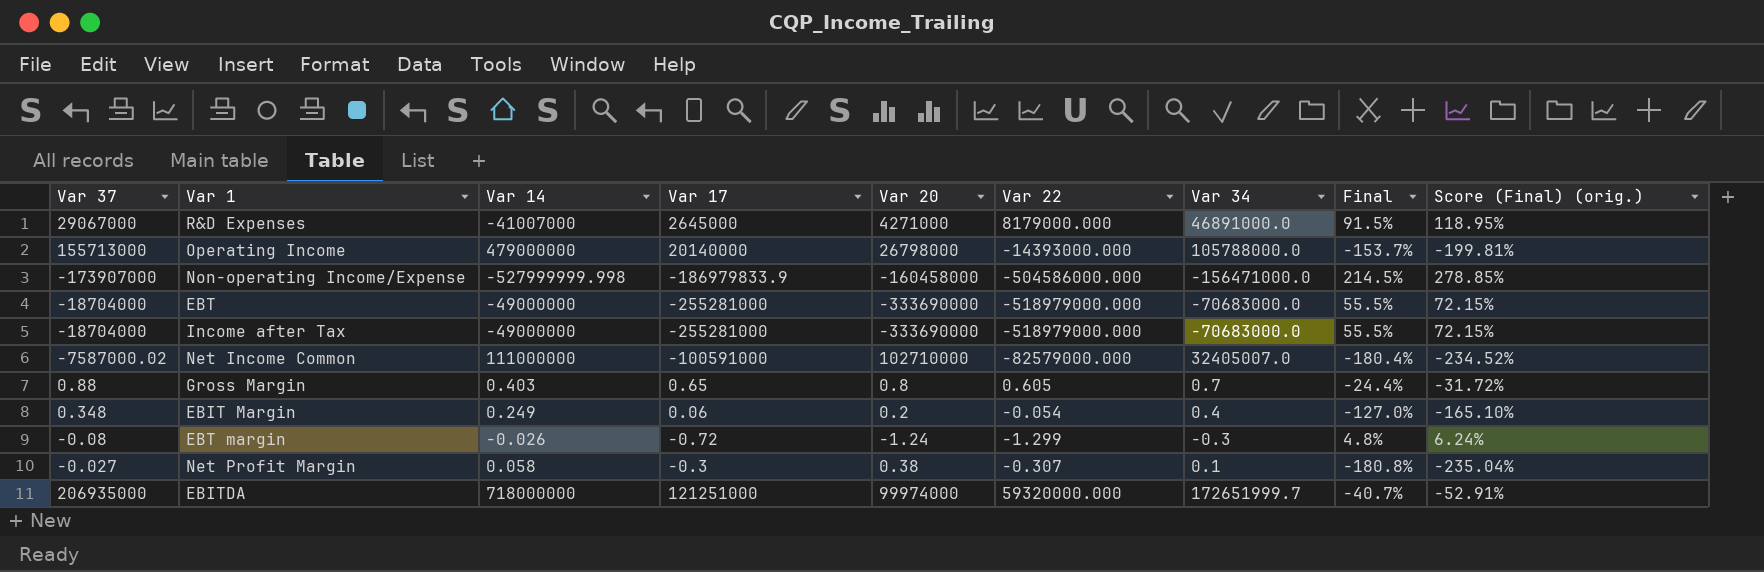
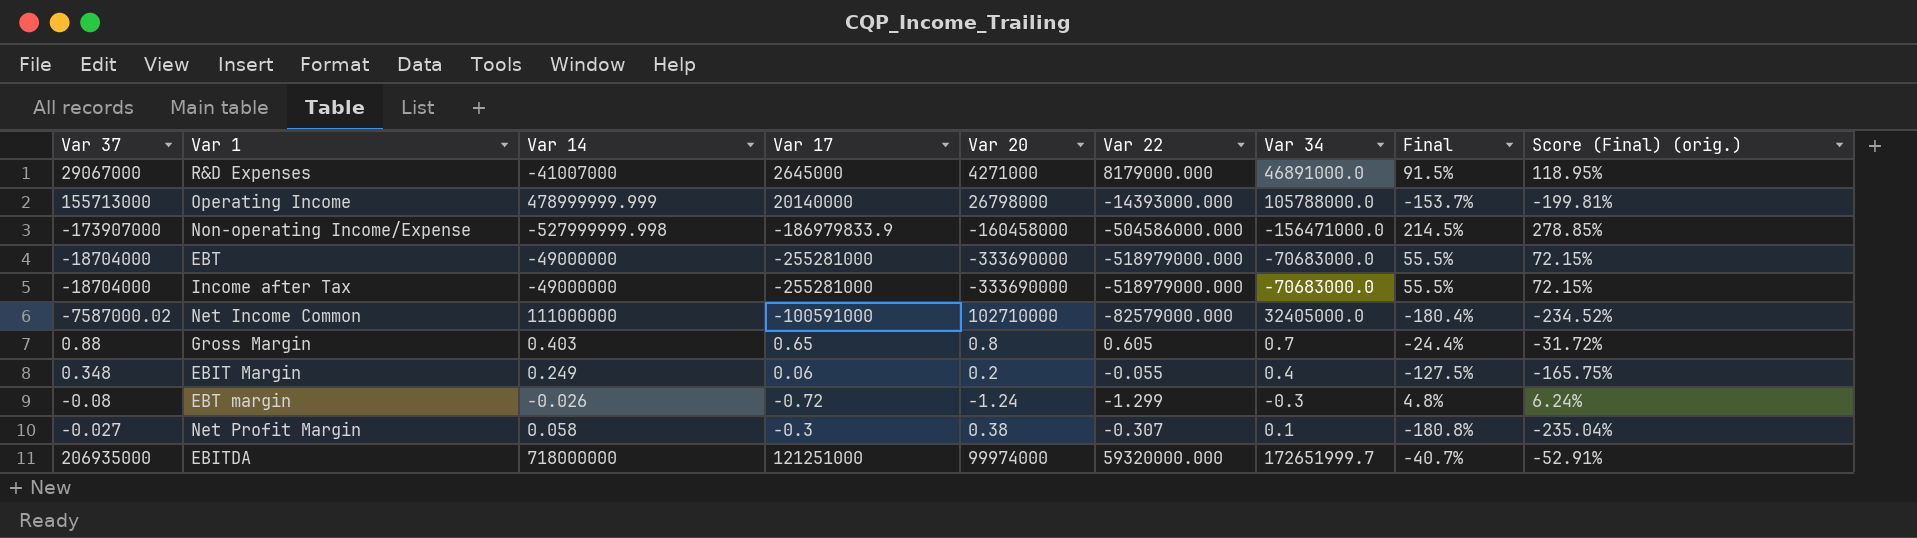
Operating Income | Var 14: 479000000 -> 478999999.999
Net Income Common | Var 34: 32405007.0 -> 32405000.0
EBIT Margin | Var 22: -0.054 -> -0.055
EBIT Margin | Final: -127.0% -> -127.5%
EBIT Margin | Score (Final) (orig.): -165.10% -> -165.75%

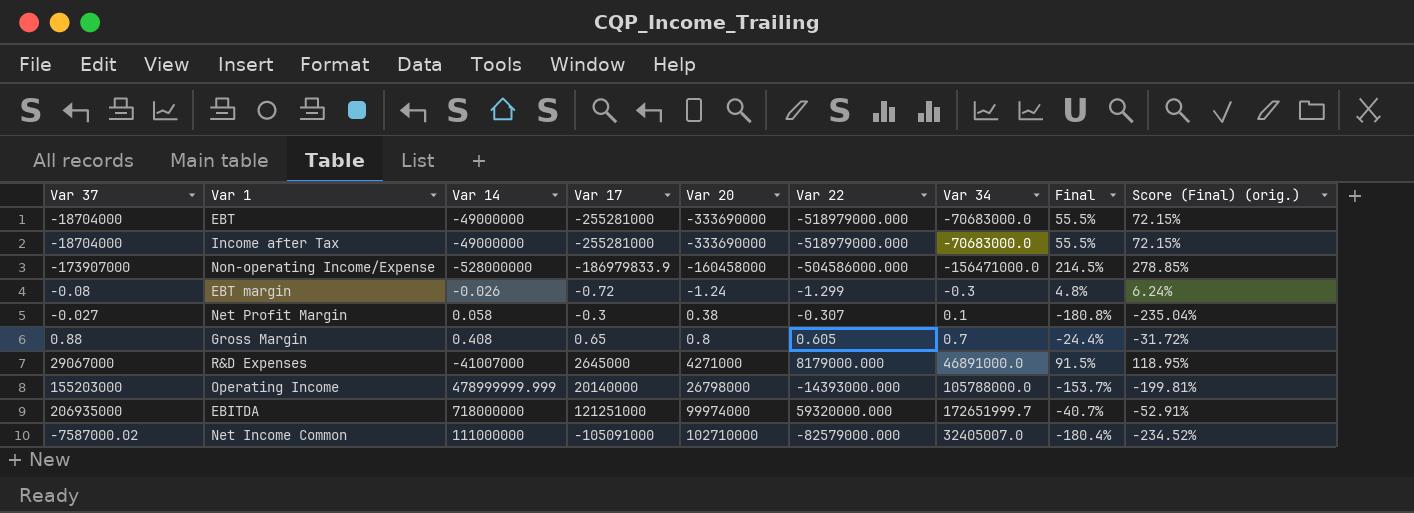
row order: none -> Var 20 ascending
row EBIT Margin: 0.348 | 0.249 | 0.06 | 0.2 | -0.055 | 0.4 | -127.5% | -165.75% -> none
Non-operating Income/Expense | Var 14: -527999999.998 -> -528000000
Gross Margin | Var 14: 0.403 -> 0.408
Operating Income | Var 37: 155713000 -> 155203000
Net Income Common | Var 17: -100591000 -> -105091000
Net Income Common | Var 34: 32405000.0 -> 32405007.0

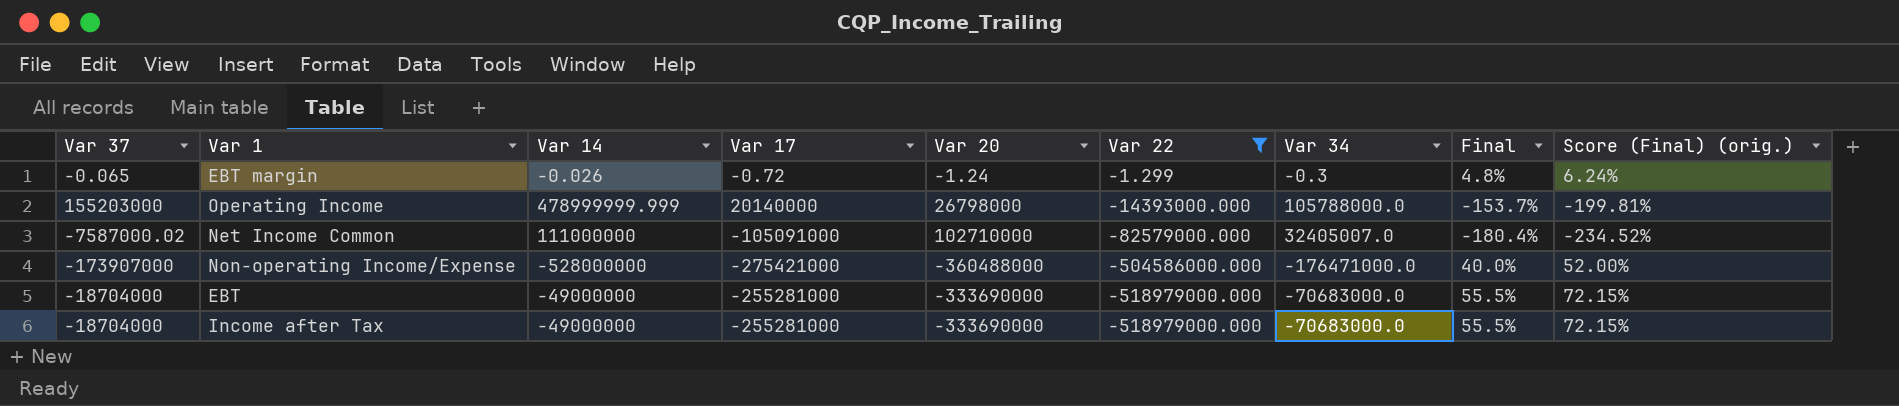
filter: none -> Var 22 <= -1.299
row order: Var 20 ascending -> Var 22 descending
EBT margin | Var 37: -0.08 -> -0.065
Non-operating Income/Expense | Var 17: -186979833.9 -> -275421000
Non-operating Income/Expense | Var 20: -160458000 -> -360488000
Non-operating Income/Expense | Var 34: -156471000.0 -> -176471000.0
Non-operating Income/Expense | Final: 214.5% -> 40.0%
Non-operating Income/Expense | Score (Final) (orig.): 278.85% -> 52.00%

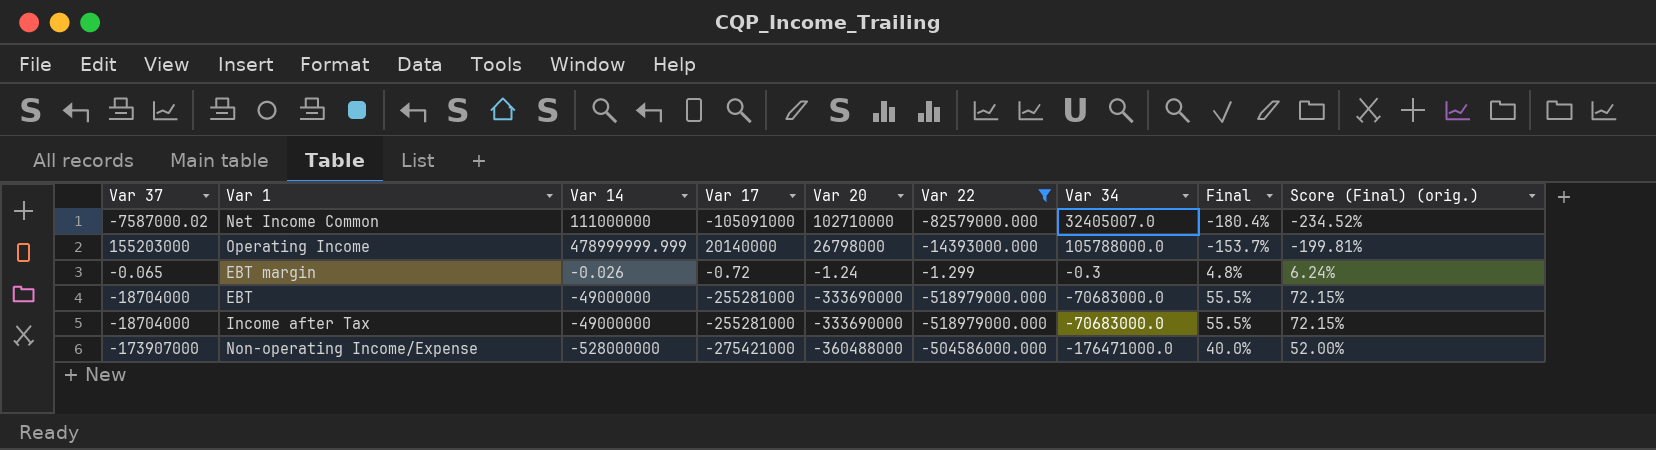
row order: Var 22 descending -> Var 20 descending

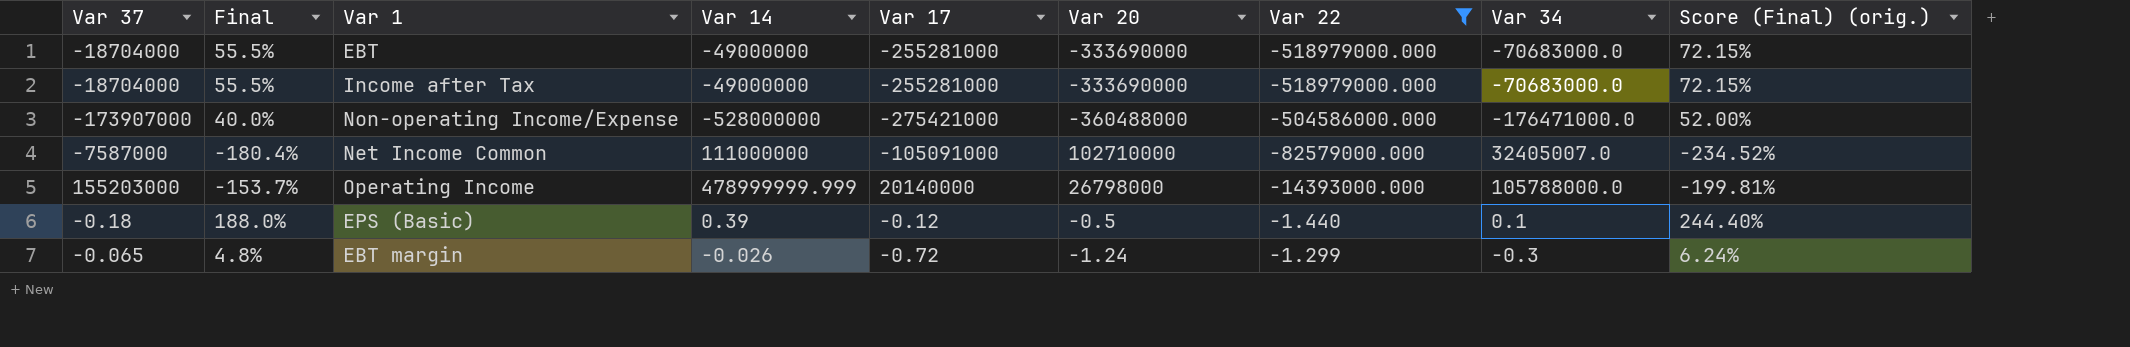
row order: Var 20 descending -> Var 22 ascending
column Final | position: 8 -> 2
Net Income Common | Var 37: -7587000.02 -> -7587000
row EPS (Basic): none -> -0.18 | 188.0% | 0.39 | -0.12 | -0.5 | -1.440 | 0.1 | 244.40%

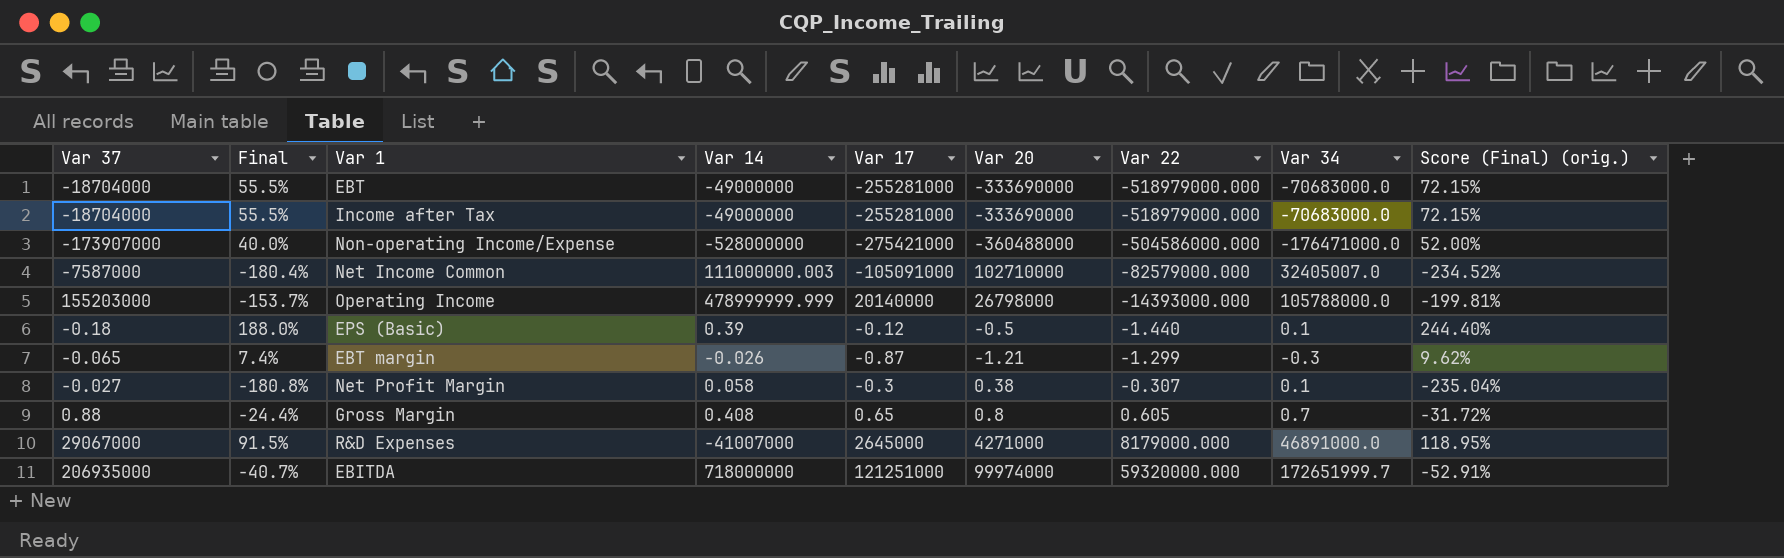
filter: Var 22 <= -1.299 -> none
Net Income Common | Var 14: 111000000 -> 111000000.003
EBT margin | Final: 4.8% -> 7.4%
EBT margin | Var 17: -0.72 -> -0.87
EBT margin | Var 20: -1.24 -> -1.21
EBT margin | Score (Final) (orig.): 6.24% -> 9.62%

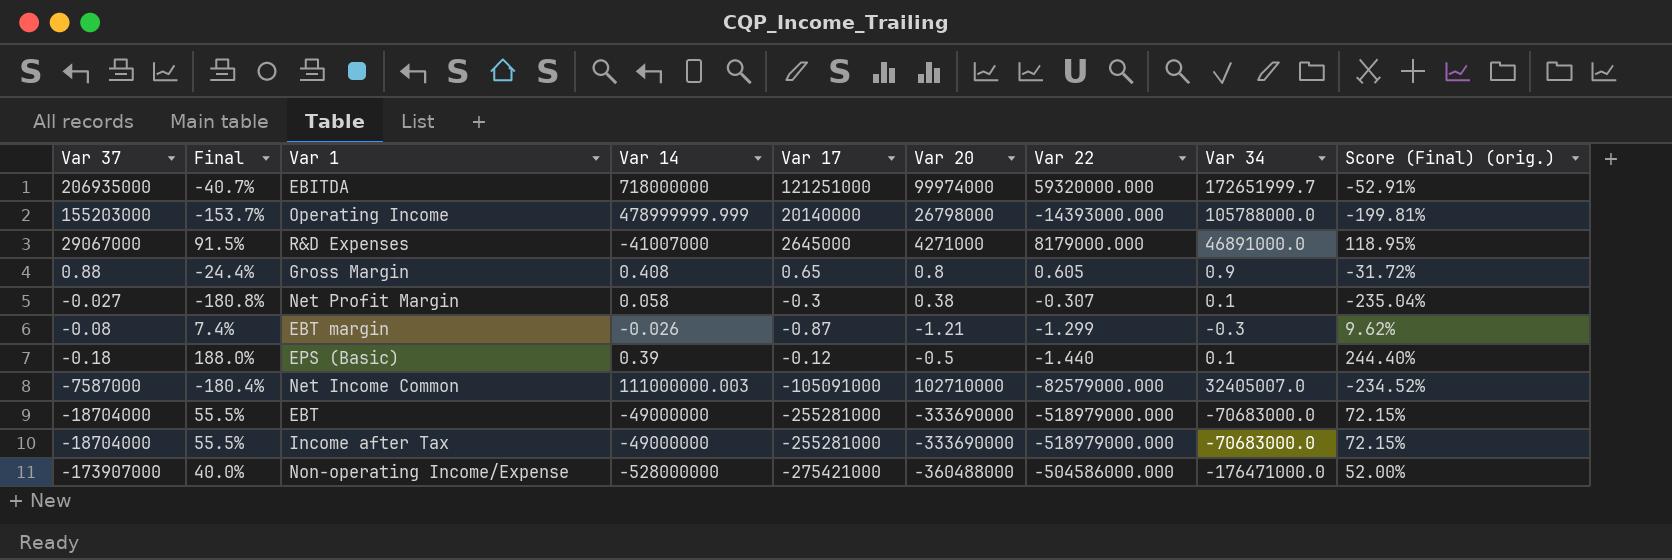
row order: Var 22 ascending -> Var 37 descending
Gross Margin | Var 34: 0.7 -> 0.9
EBT margin | Var 37: -0.065 -> -0.08

